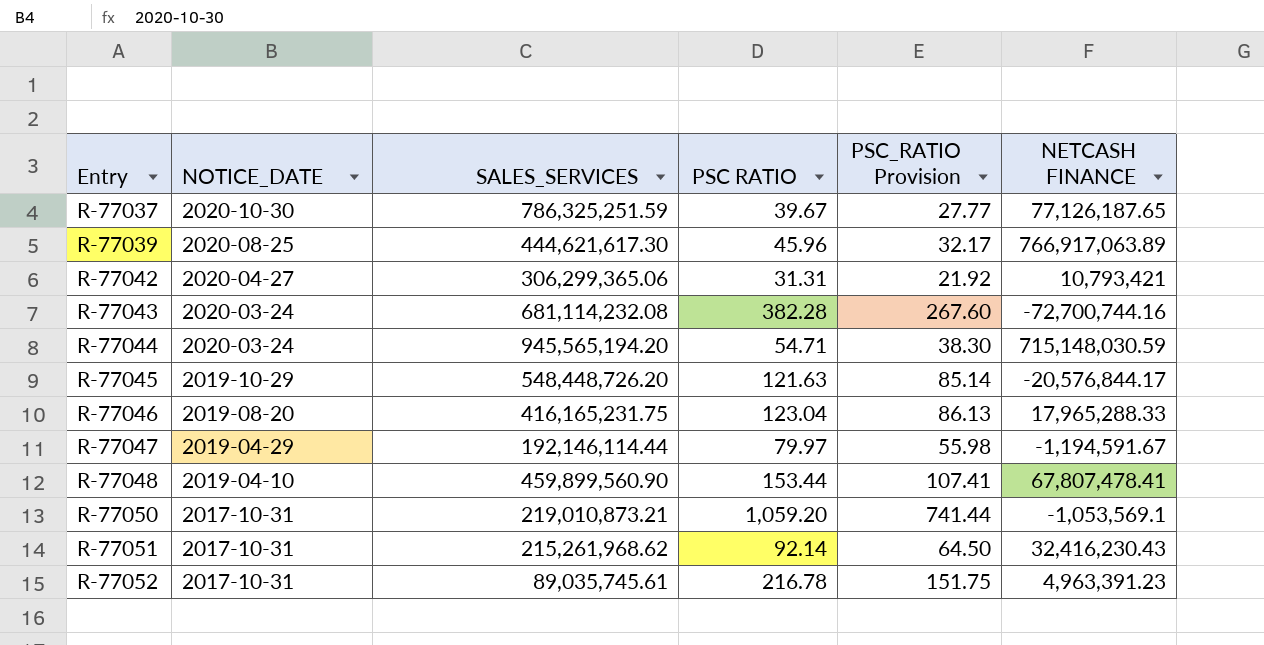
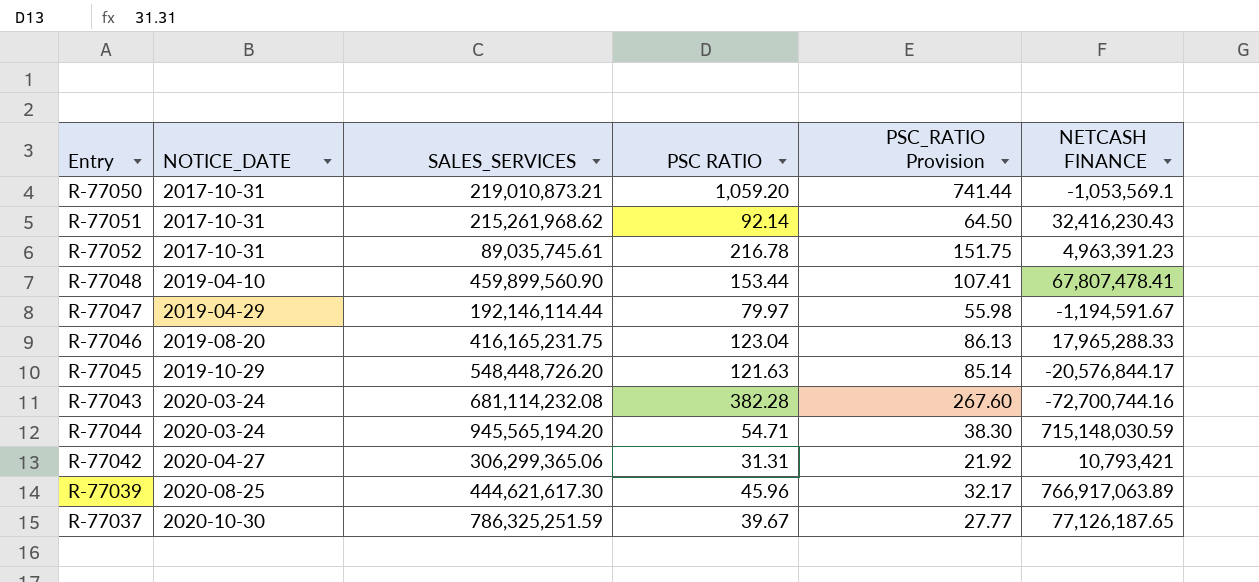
row order: Entry ascending -> NOTICE_DATE ascending

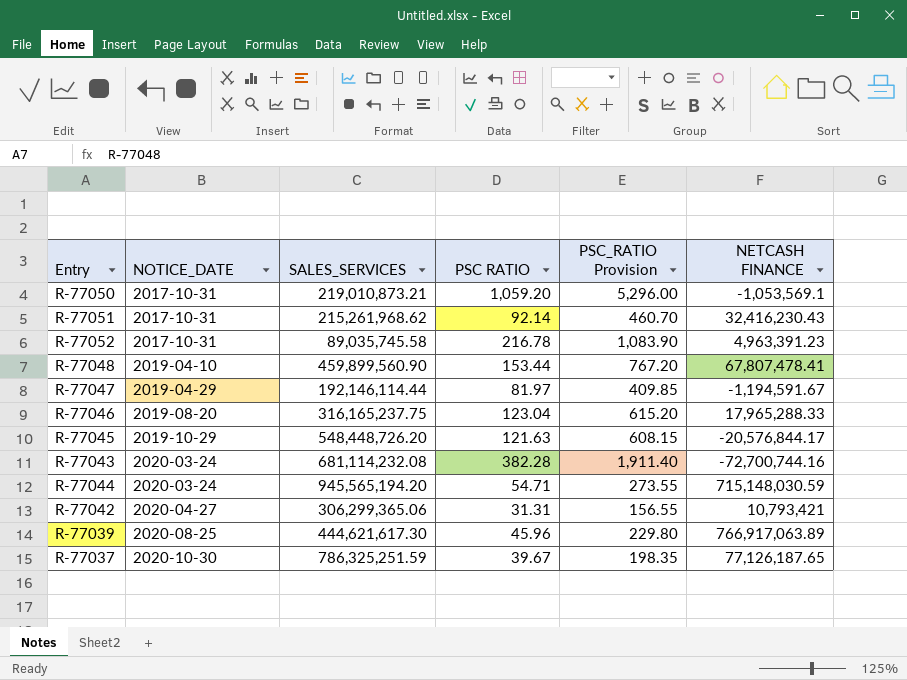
column PSC_RATIO Provision | formula: [PSC RATIO] * 0.7 -> [PSC RATIO] * 5
R-77052 | SALES_SERVICES: 89,035,745.61 -> 89,035,745.58
R-77047 | PSC RATIO: 79.97 -> 81.97
R-77046 | SALES_SERVICES: 416,165,231.75 -> 316,165,237.75

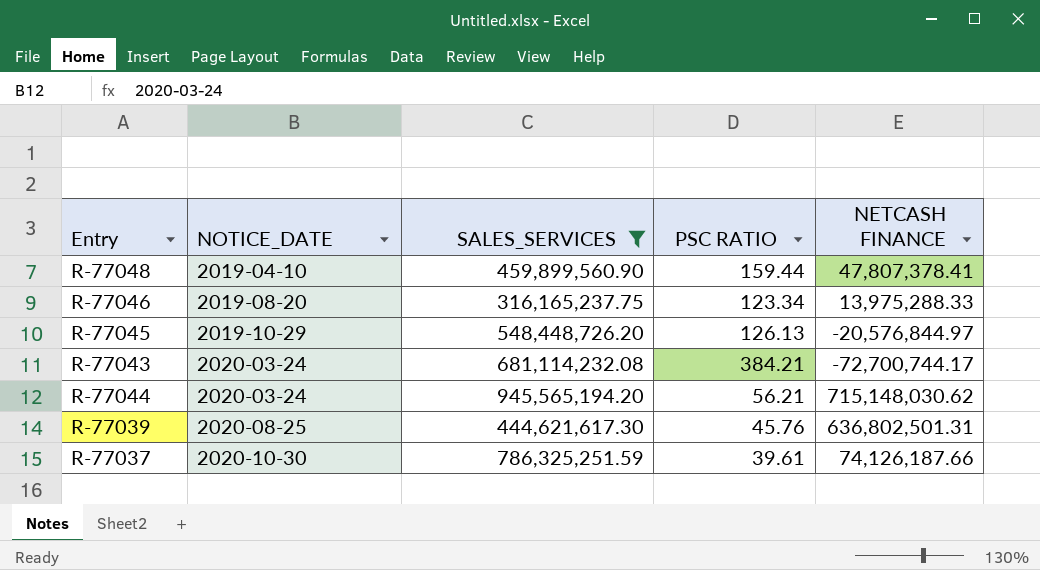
filter: none -> SALES_SERVICES >= 316,165,237.75
column PSC_RATIO Provision | formula: [PSC RATIO] * 5 -> none
R-77048 | PSC RATIO: 153.44 -> 159.44
R-77048 | NETCASH FINANCE: 67,807,478.41 -> 47,807,378.41
R-77046 | PSC RATIO: 123.04 -> 123.34
R-77046 | NETCASH FINANCE: 17,965,288.33 -> 13,975,288.33
R-77045 | PSC RATIO: 121.63 -> 126.13
R-77045 | NETCASH FINANCE: -20,576,844.17 -> -20,576,844.97
R-77043 | PSC RATIO: 382.28 -> 384.21
R-77043 | NETCASH FINANCE: -72,700,744.16 -> -72,700,744.17
R-77044 | PSC RATIO: 54.71 -> 56.21
R-77044 | NETCASH FINANCE: 715,148,030.59 -> 715,148,030.62
R-77039 | PSC RATIO: 45.96 -> 45.76
R-77039 | NETCASH FINANCE: 766,917,063.89 -> 636,802,501.31
R-77037 | PSC RATIO: 39.67 -> 39.61
R-77037 | NETCASH FINANCE: 77,126,187.65 -> 74,126,187.66

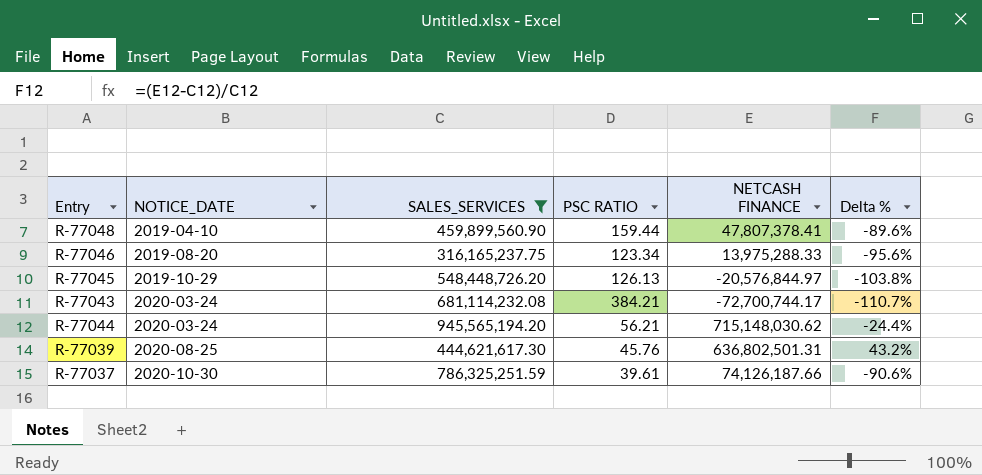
column Delta % | formula: none -> ([NETCASH FINANCE] - [SALES_SERVICES]) / [SALES_SERVICES]

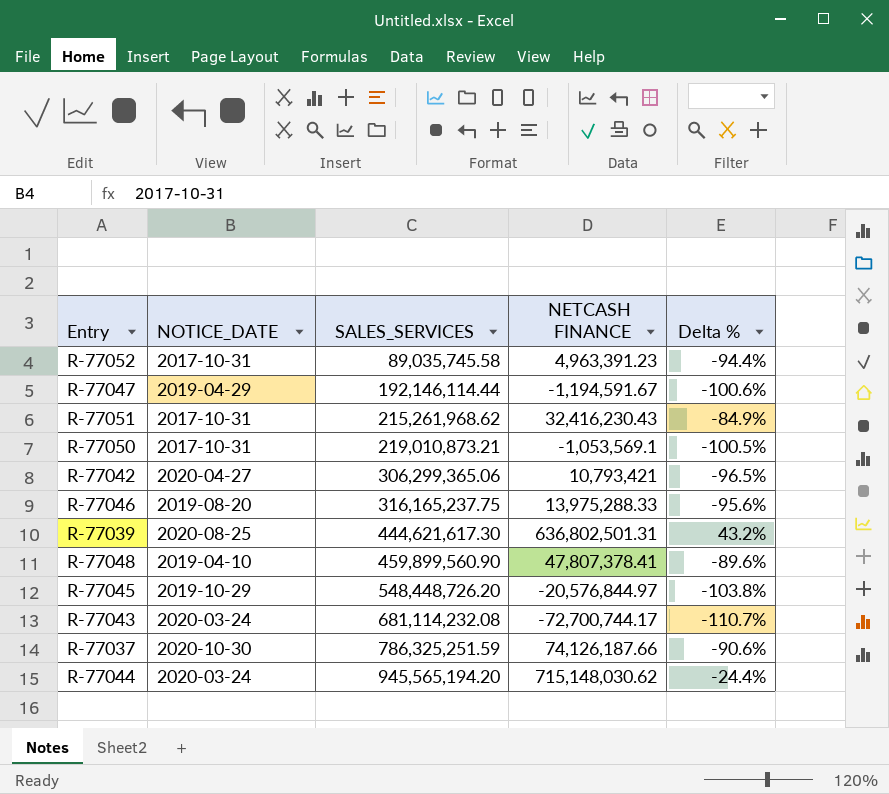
filter: SALES_SERVICES >= 316,165,237.75 -> none
row order: NOTICE_DATE ascending -> SALES_SERVICES ascending
column PSC RATIO | position: 4 -> none

